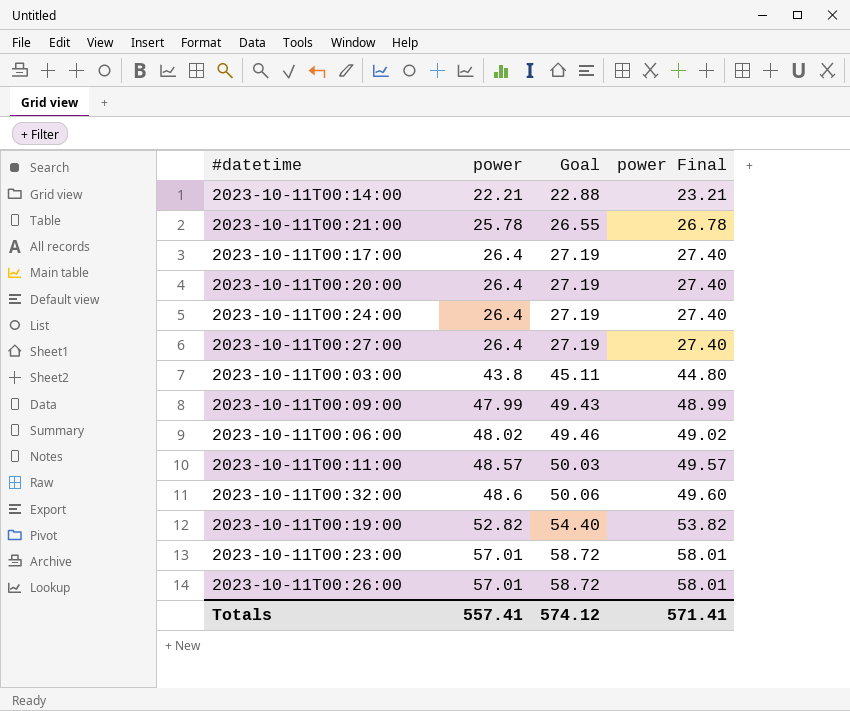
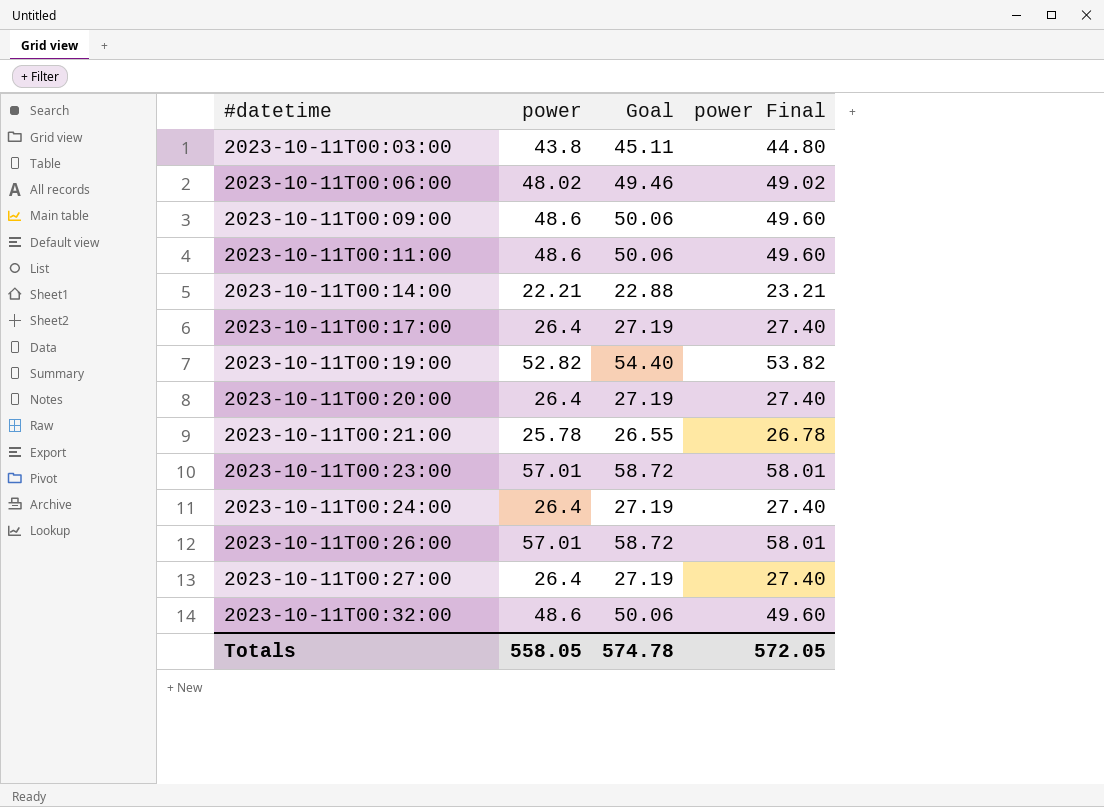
row order: power ascending -> #datetime ascending
2023-10-11T00:09:00 | power: 47.99 -> 48.6
2023-10-11T00:09:00 | Goal: 49.43 -> 50.06
2023-10-11T00:09:00 | power Final: 48.99 -> 49.60
2023-10-11T00:11:00 | power: 48.57 -> 48.6
2023-10-11T00:11:00 | Goal: 50.03 -> 50.06
2023-10-11T00:11:00 | power Final: 49.57 -> 49.60
Totals | power: 557.41 -> 558.05
Totals | Goal: 574.12 -> 574.78
Totals | power Final: 571.41 -> 572.05

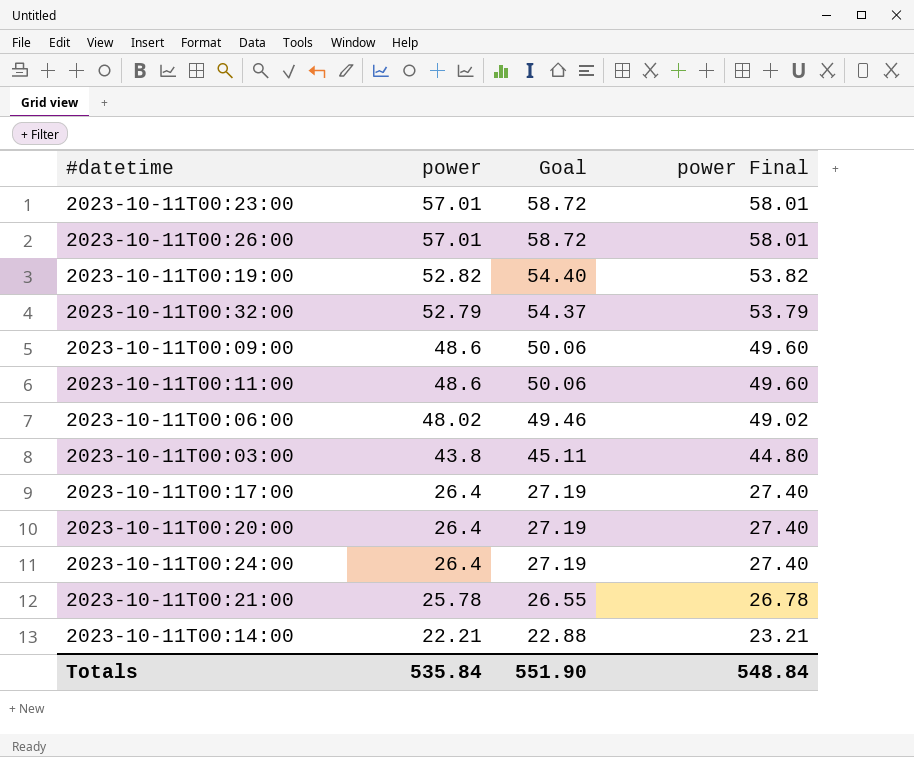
row order: #datetime ascending -> power descending
row 2023-10-11T00:27:00: 26.4 | 27.19 | 27.40 -> none
2023-10-11T00:32:00 | power: 48.6 -> 52.79
2023-10-11T00:32:00 | Goal: 50.06 -> 54.37
2023-10-11T00:32:00 | power Final: 49.60 -> 53.79
Totals | power: 558.05 -> 535.84
Totals | Goal: 574.78 -> 551.90
Totals | power Final: 572.05 -> 548.84

